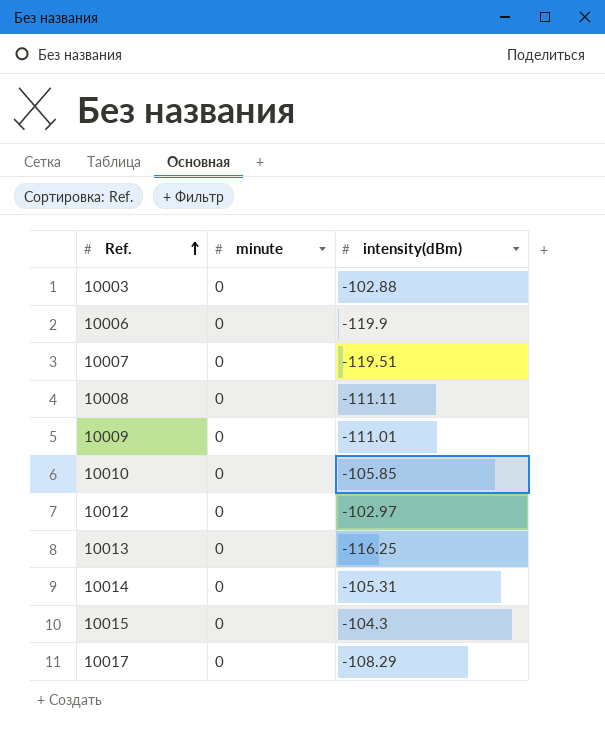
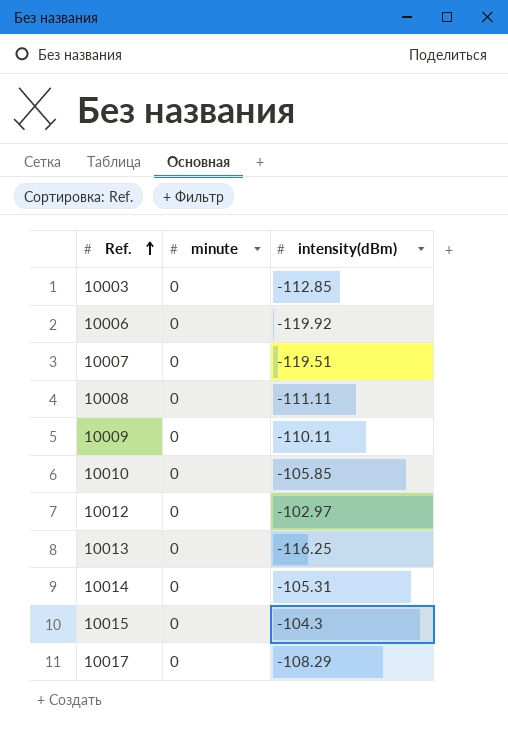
10003 | intensity(dBm): -102.88 -> -112.85
10006 | intensity(dBm): -119.9 -> -119.92
10009 | intensity(dBm): -111.01 -> -110.11

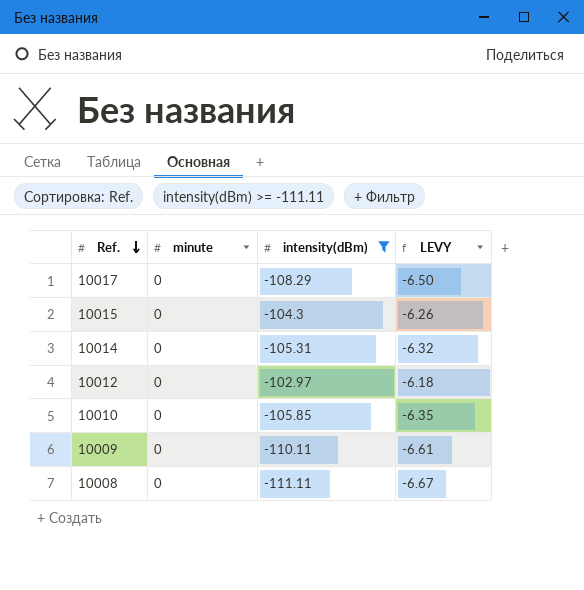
filter: none -> intensity(dBm) >= -111.11
row order: Ref. ascending -> Ref. descending
column LEVY | formula: none -> [intensity(dBm)] * 0.06

